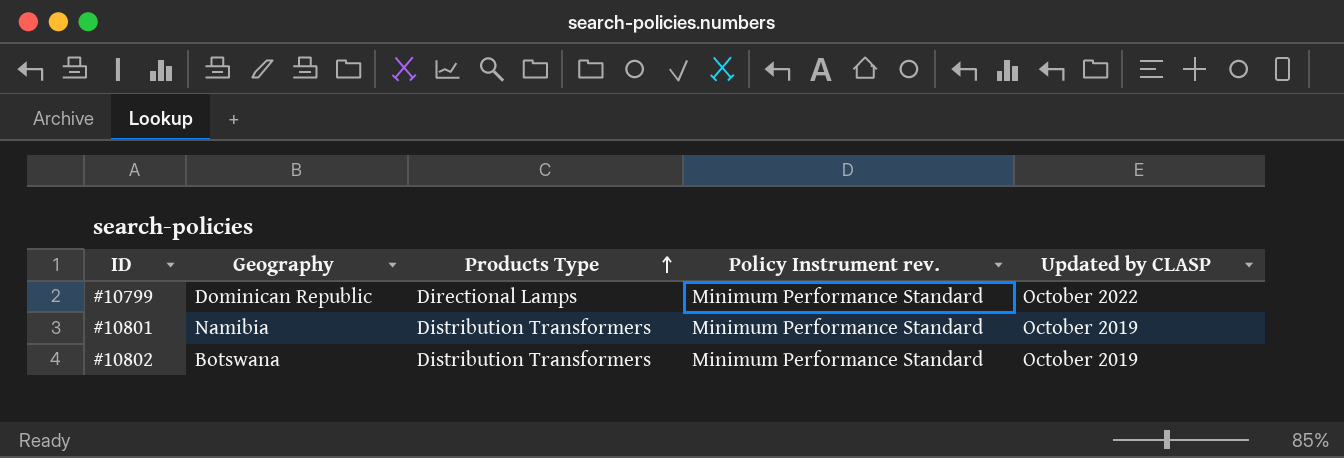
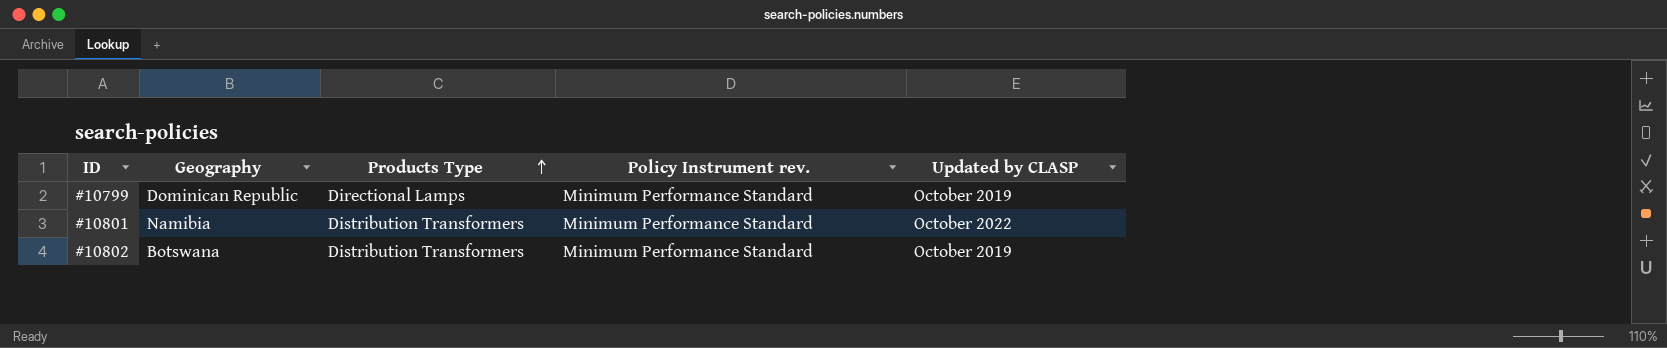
#10799 | Updated by CLASP: October 2022 -> October 2019
#10801 | Updated by CLASP: October 2019 -> October 2022

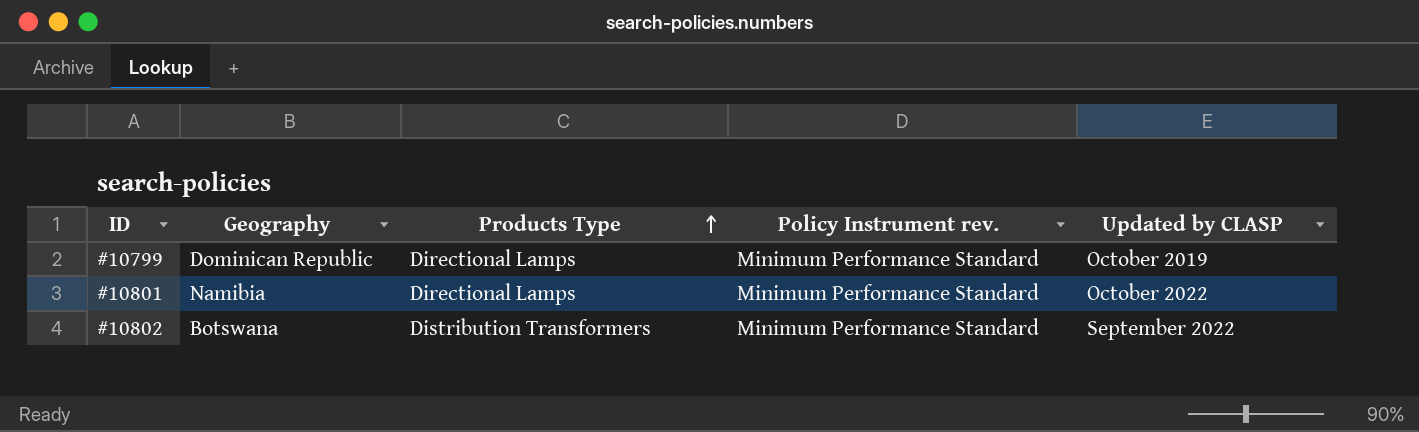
#10801 | Products Type: Distribution Transformers -> Directional Lamps
#10802 | Updated by CLASP: October 2019 -> September 2022

